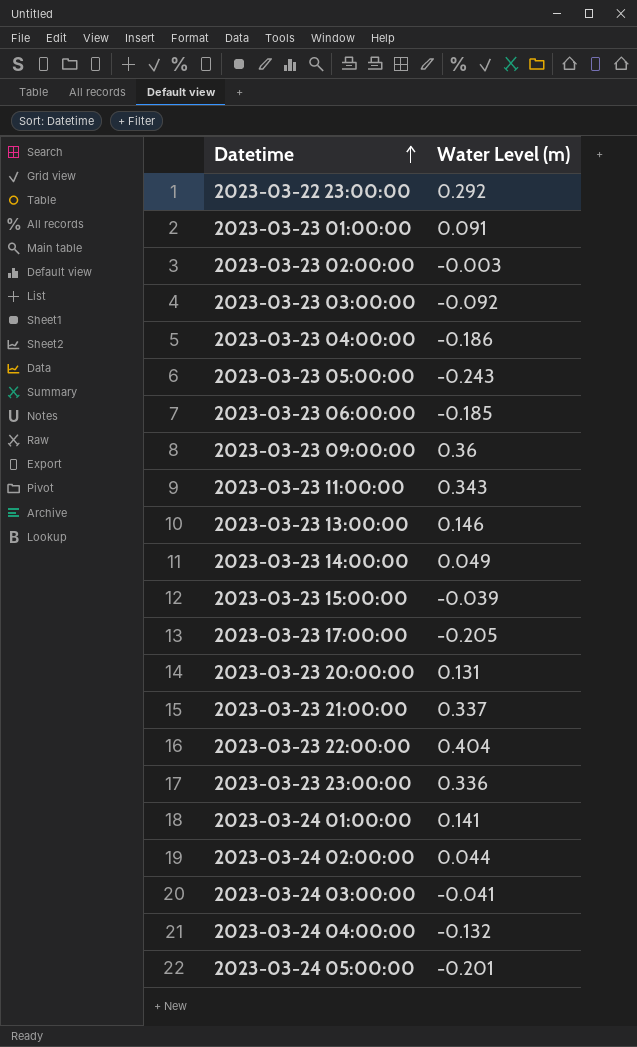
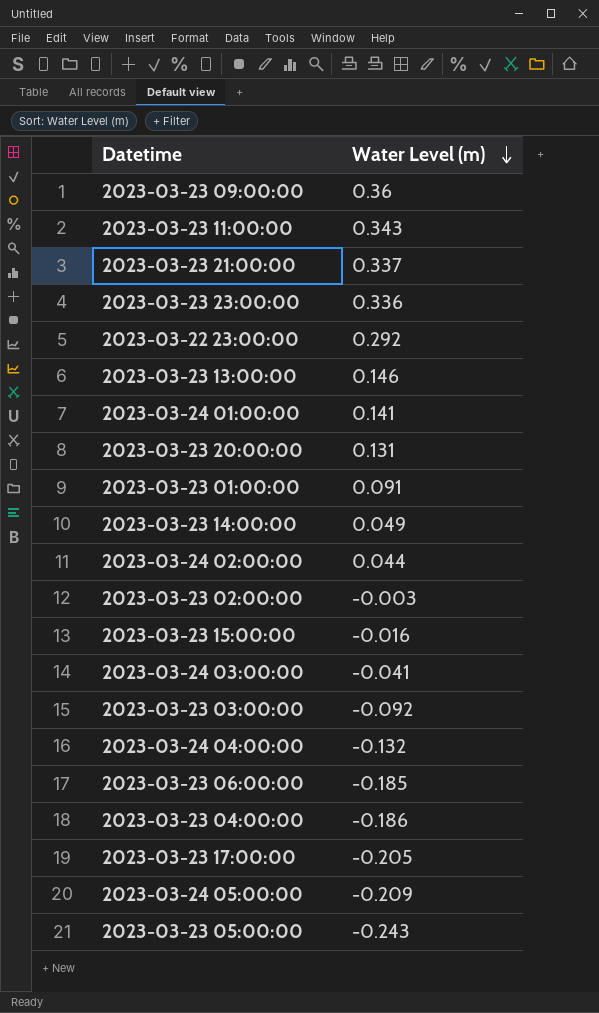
row order: Datetime ascending -> Water Level (m) descending
row 2023-03-23 22:00:00: 0.404 -> none
2023-03-23 15:00:00 | Water Level (m): -0.039 -> -0.016
2023-03-24 05:00:00 | Water Level (m): -0.201 -> -0.209

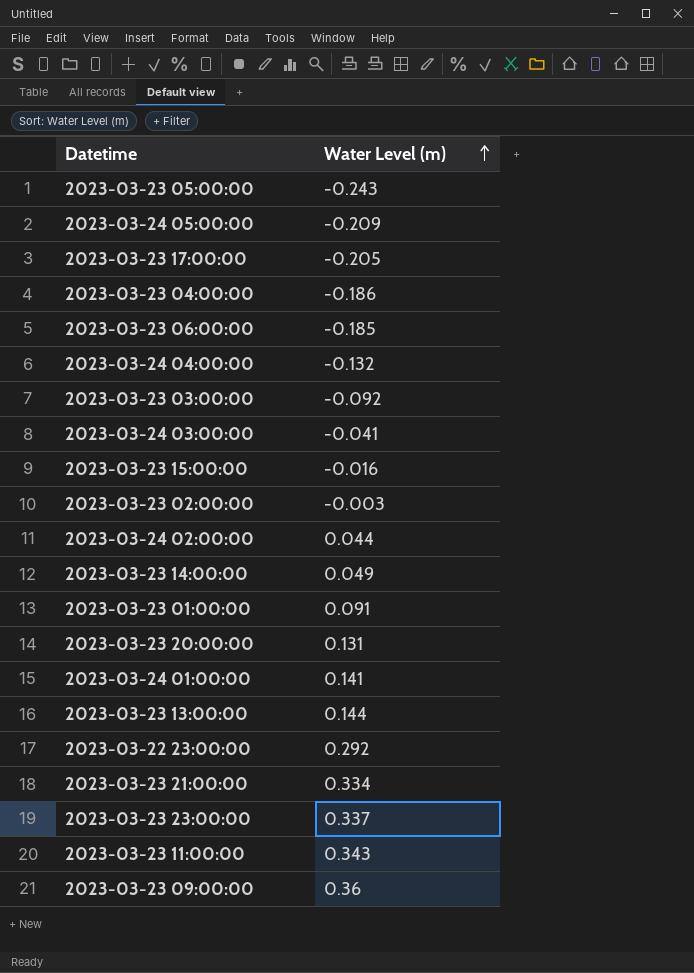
row order: Water Level (m) descending -> Water Level (m) ascending
2023-03-23 13:00:00 | Water Level (m): 0.146 -> 0.144
2023-03-23 21:00:00 | Water Level (m): 0.337 -> 0.334
2023-03-23 23:00:00 | Water Level (m): 0.336 -> 0.337

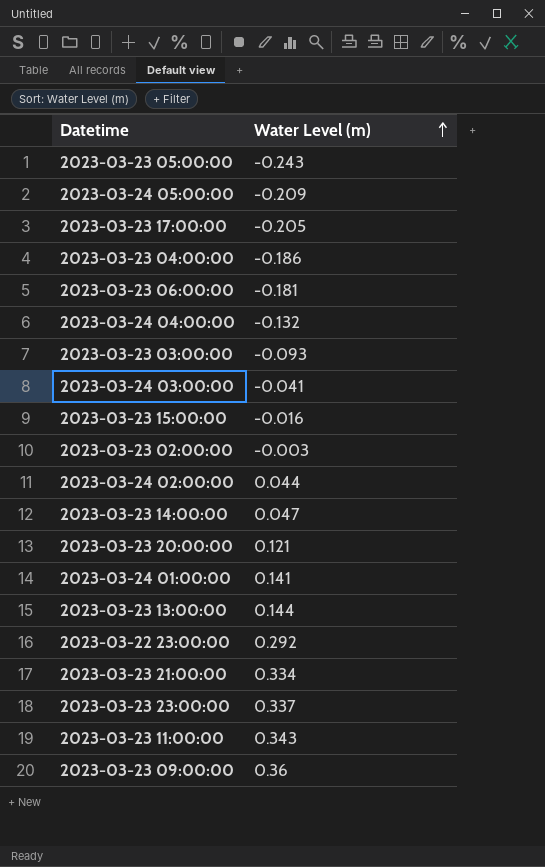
row 2023-03-23 01:00:00: 0.091 -> none
2023-03-23 06:00:00 | Water Level (m): -0.185 -> -0.181
2023-03-23 03:00:00 | Water Level (m): -0.092 -> -0.093
2023-03-23 14:00:00 | Water Level (m): 0.049 -> 0.047
2023-03-23 20:00:00 | Water Level (m): 0.131 -> 0.121

